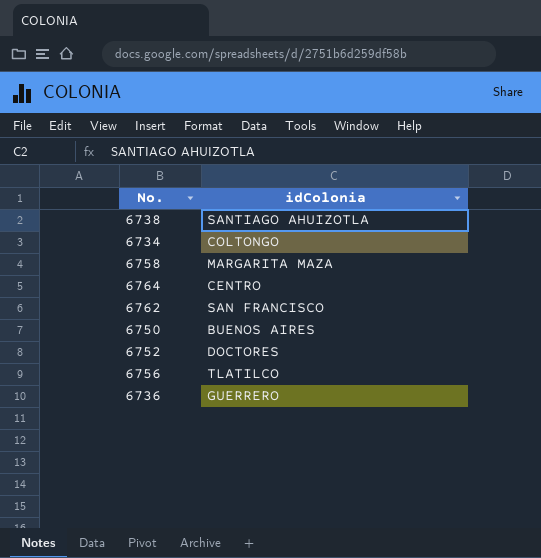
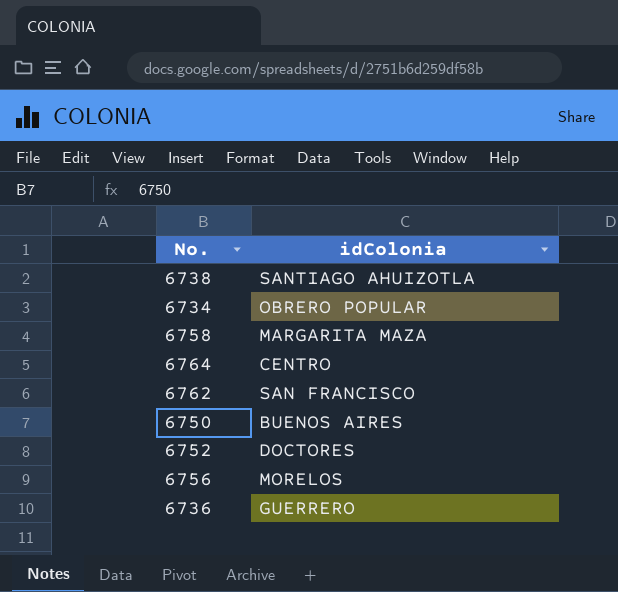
6734 | idColonia: COLTONGO -> OBRERO POPULAR
6756 | idColonia: TLATILCO -> MORELOS

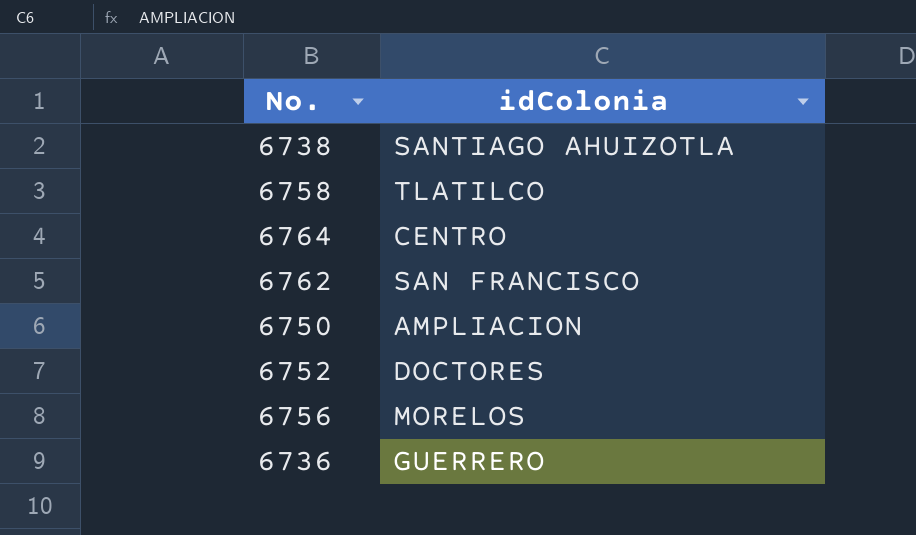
row 6734: OBRERO POPULAR -> none
6758 | idColonia: MARGARITA MAZA -> TLATILCO
6750 | idColonia: BUENOS AIRES -> AMPLIACION

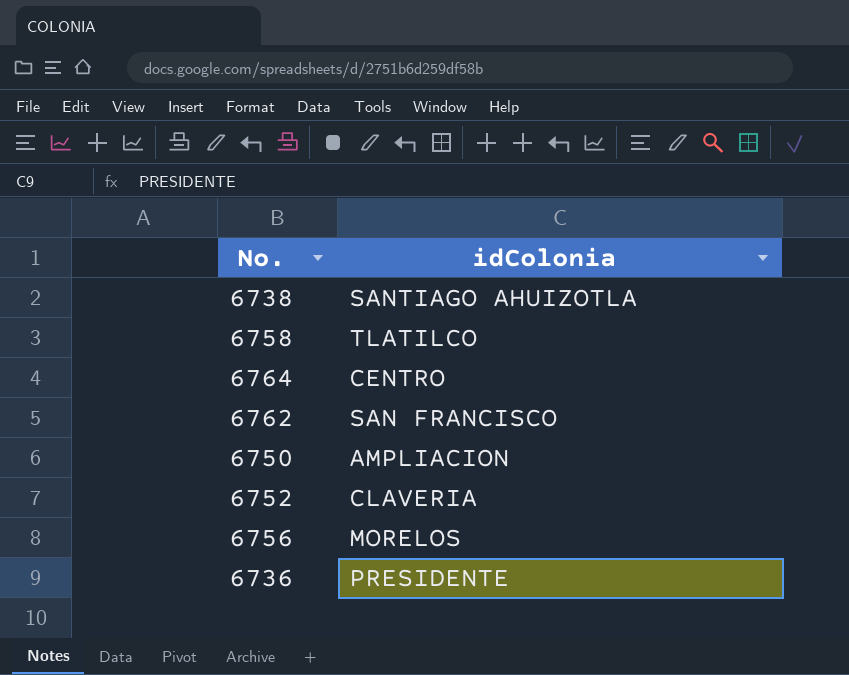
6752 | idColonia: DOCTORES -> CLAVERIA
6736 | idColonia: GUERRERO -> PRESIDENTE

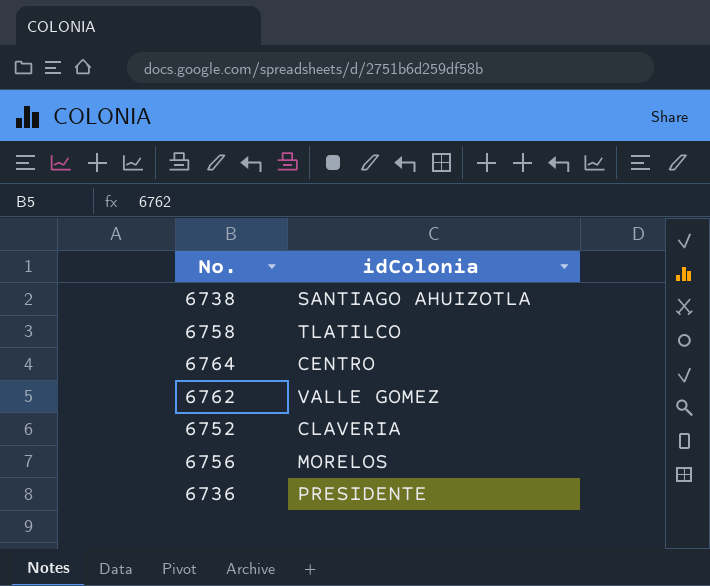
row 6750: AMPLIACION -> none
6762 | idColonia: SAN FRANCISCO -> VALLE GOMEZ

